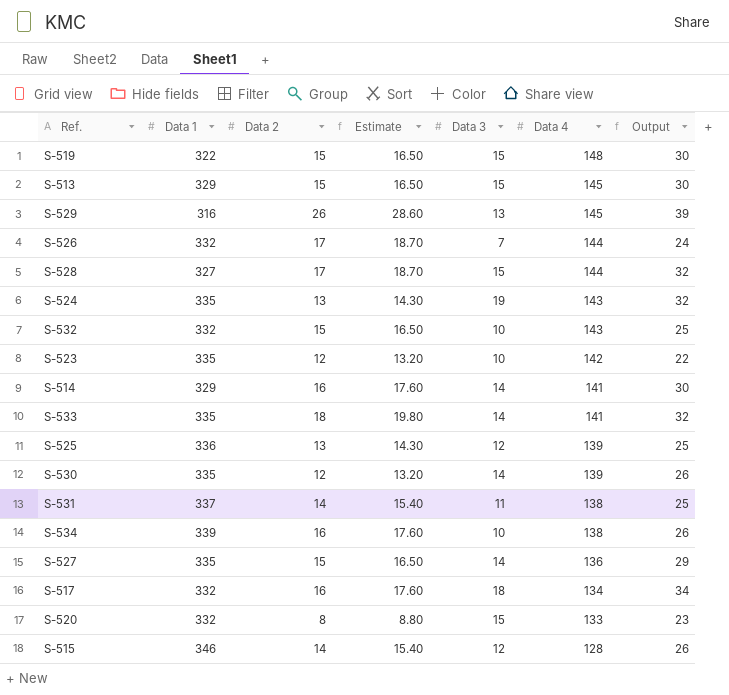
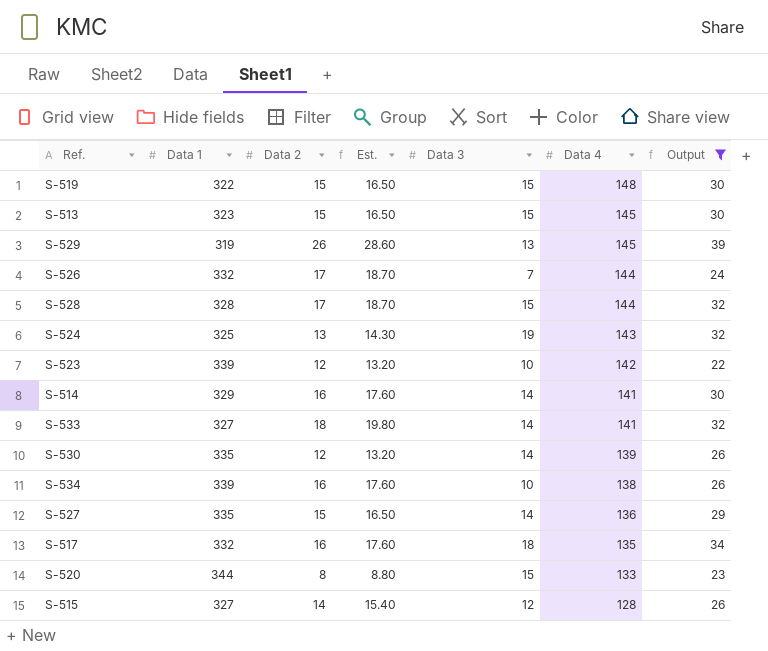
filter: none -> Output != 25
column name: Estimate -> Est.
S-513 | Data 1: 329 -> 323
S-529 | Data 1: 316 -> 319
S-528 | Data 1: 327 -> 328
S-524 | Data 1: 335 -> 325
S-523 | Data 1: 335 -> 339
S-533 | Data 1: 335 -> 327
S-517 | Data 4: 134 -> 135
S-520 | Data 1: 332 -> 344
S-515 | Data 1: 346 -> 327

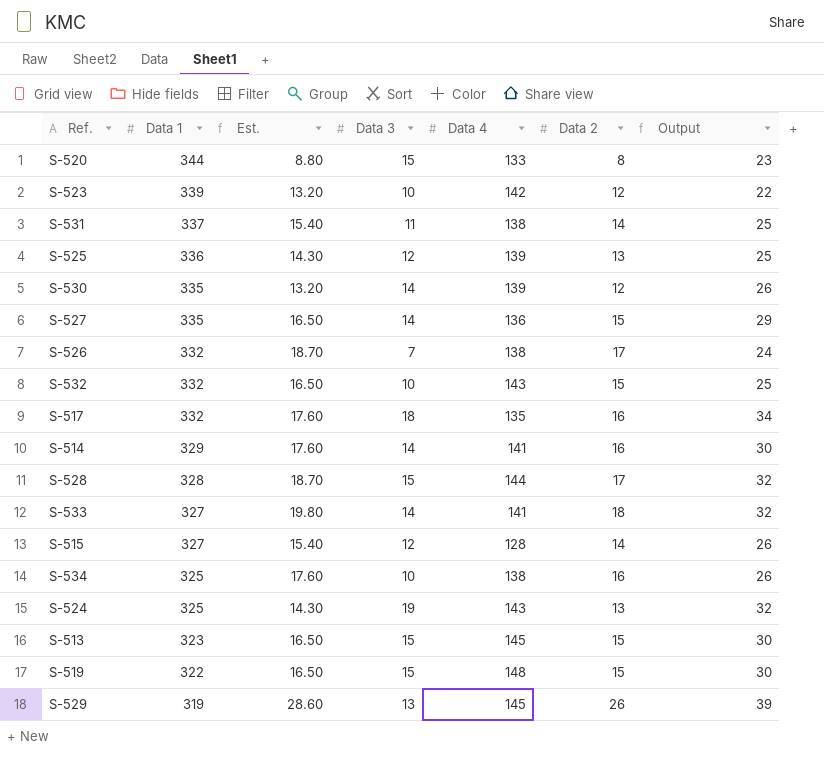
filter: Output != 25 -> none
row order: Data 4 descending -> Data 1 descending
column Data 2 | position: 3 -> 6
S-526 | Data 4: 144 -> 138
S-534 | Data 1: 339 -> 325

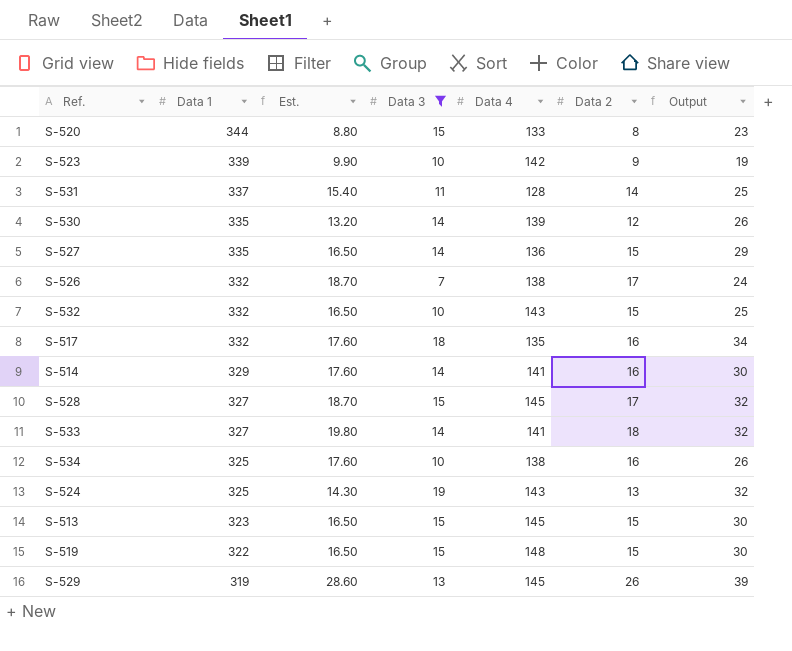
filter: none -> Data 3 != 12
S-523 | Est.: 13.20 -> 9.90
S-523 | Data 2: 12 -> 9
S-523 | Output: 22 -> 19
S-531 | Data 4: 138 -> 128
S-528 | Data 1: 328 -> 327
S-528 | Data 4: 144 -> 145

